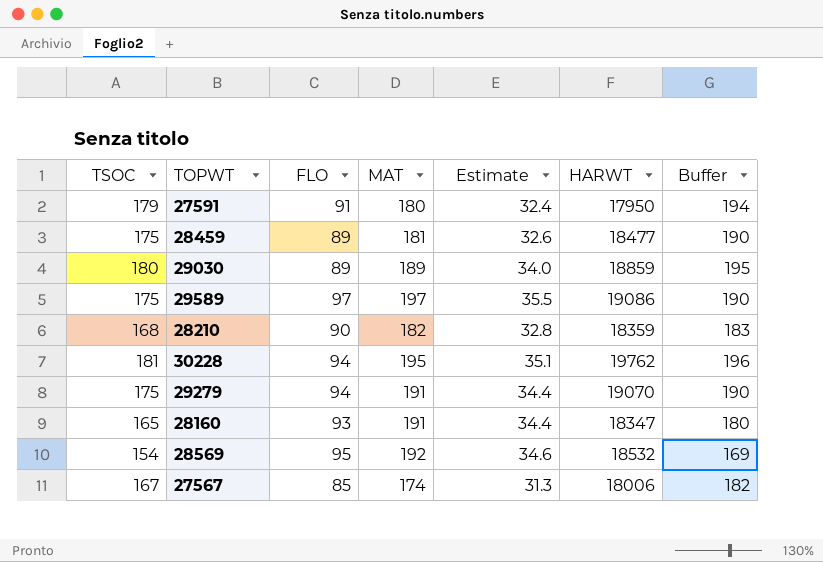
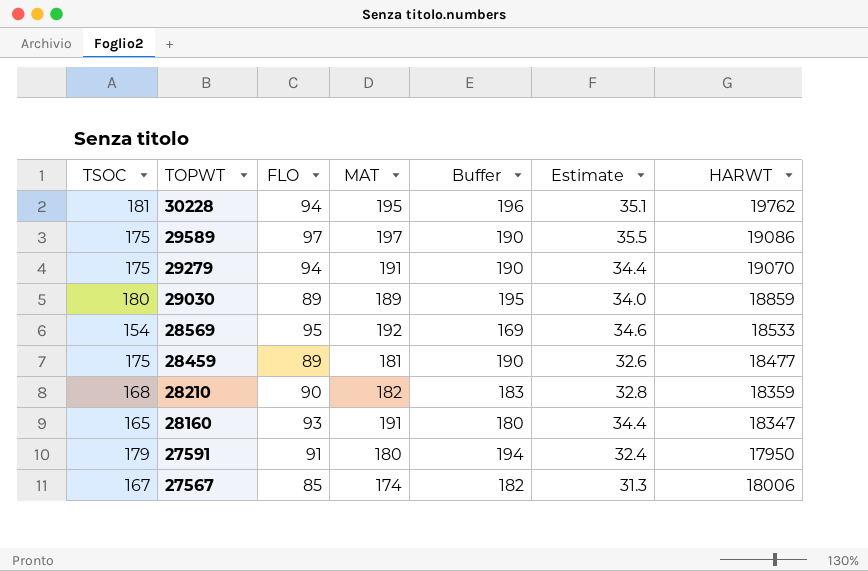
row order: none -> TOPWT descending
column Buffer | position: 7 -> 5
28569 | HARWT: 18532 -> 18533

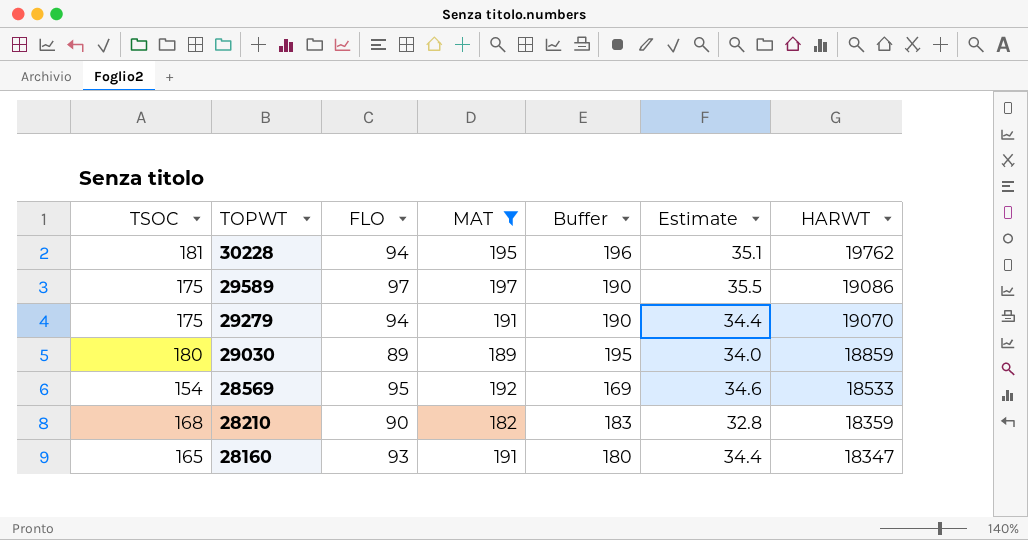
filter: none -> MAT >= 182

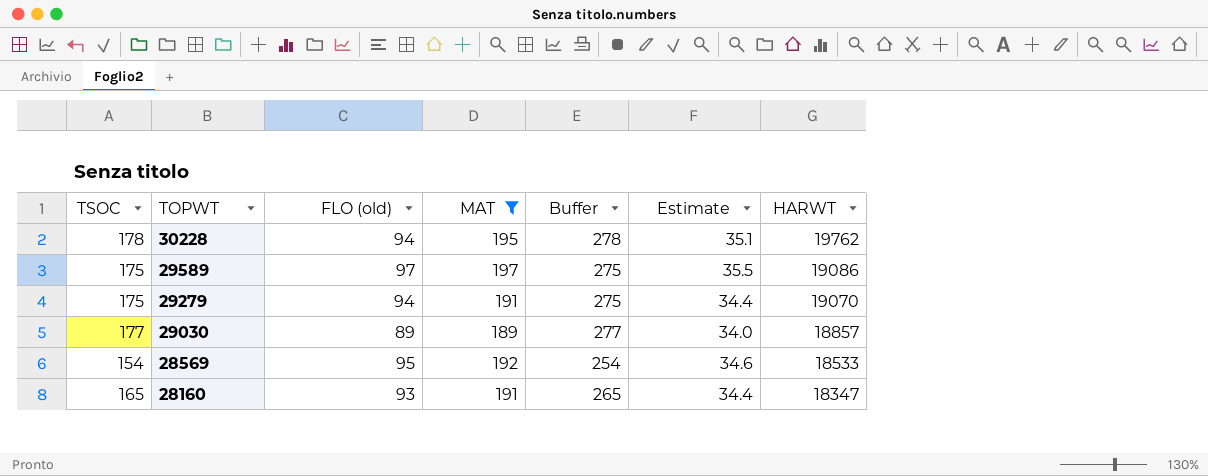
column name: FLO -> FLO (old)
column Buffer | formula: [TSOC] + 15 -> [TSOC] + 100
row 28210: 168 | 90 | 182 | 183 | 32.8 | 18359 -> none
30228 | TSOC: 181 -> 178
29030 | TSOC: 180 -> 177
29030 | HARWT: 18859 -> 18857

